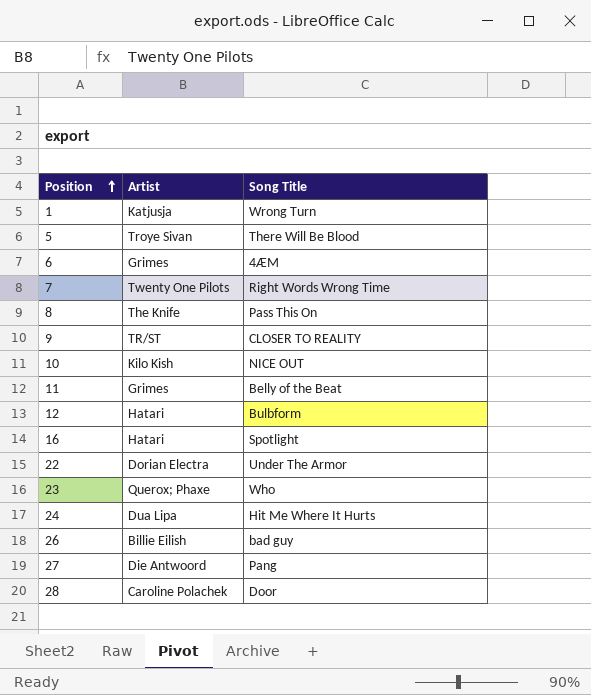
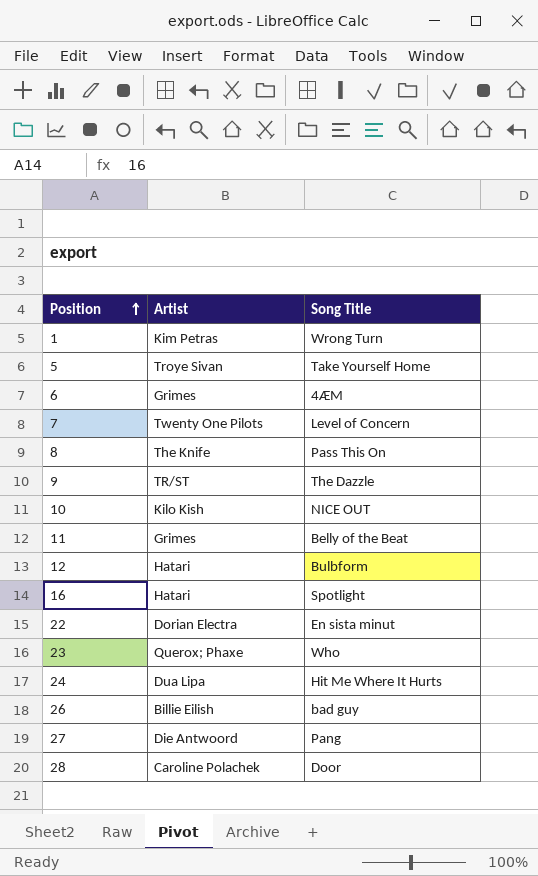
1 | Artist: Katjusja -> Kim Petras
5 | Song Title: There Will Be Blood -> Take Yourself Home
7 | Song Title: Right Words Wrong Time -> Level of Concern
9 | Song Title: CLOSER TO REALITY -> The Dazzle
22 | Song Title: Under The Armor -> En sista minut

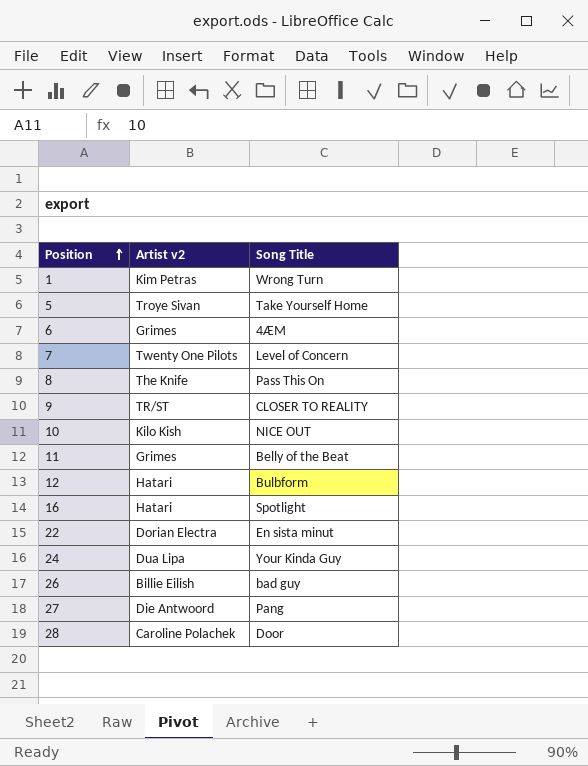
column name: Artist -> Artist v2
row 23: Querox; Phaxe | Who -> none
9 | Song Title: The Dazzle -> CLOSER TO REALITY
24 | Song Title: Hit Me Where It Hurts -> Your Kinda Guy

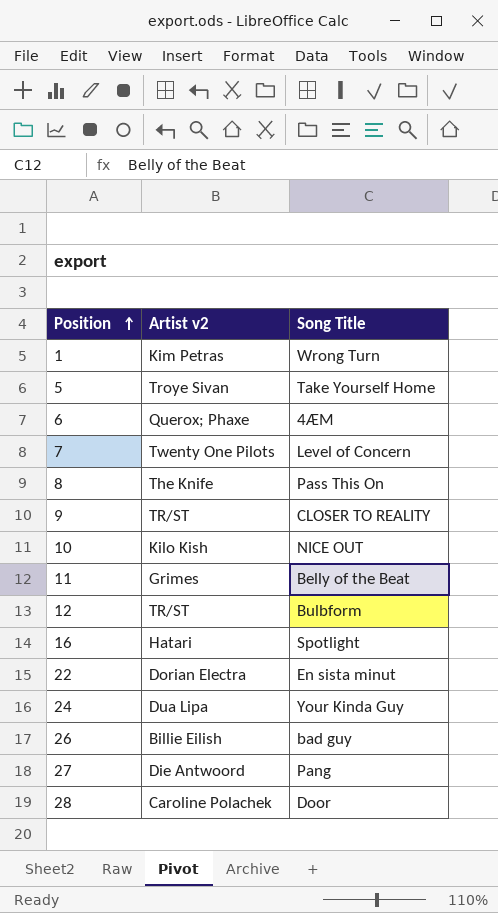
6 | Artist v2: Grimes -> Querox; Phaxe
12 | Artist v2: Hatari -> TR/ST

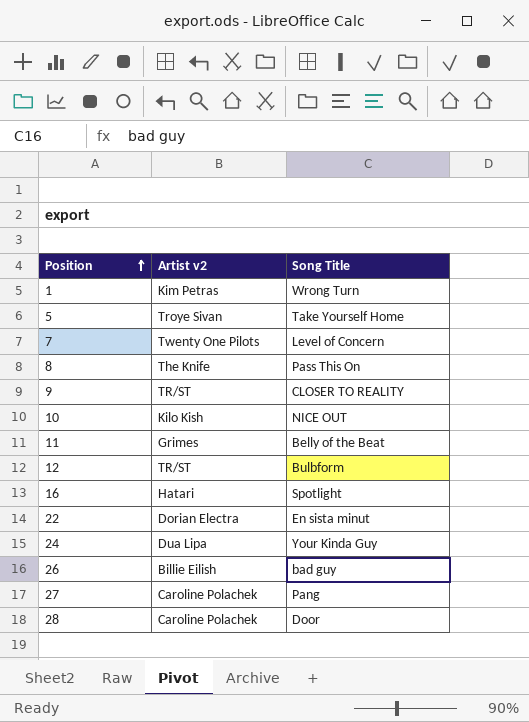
row 6: Querox; Phaxe | 4ÆM -> none
27 | Artist v2: Die Antwoord -> Caroline Polachek

